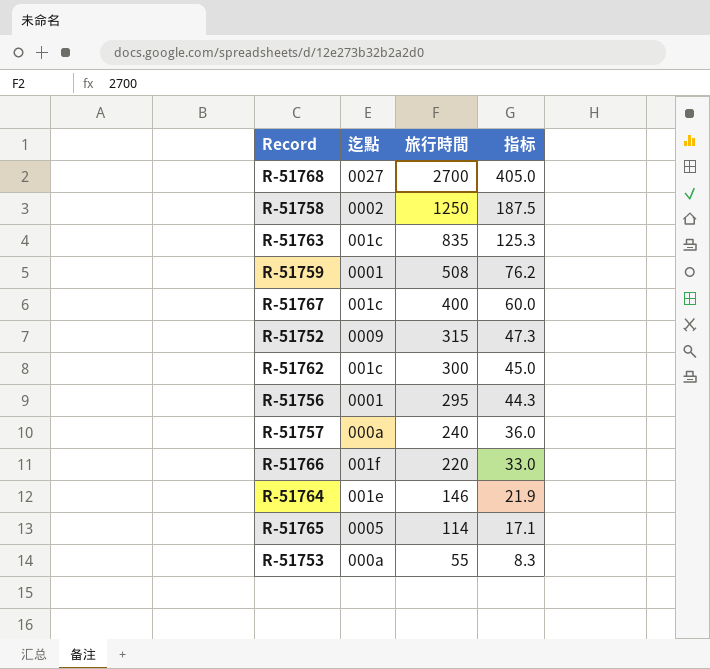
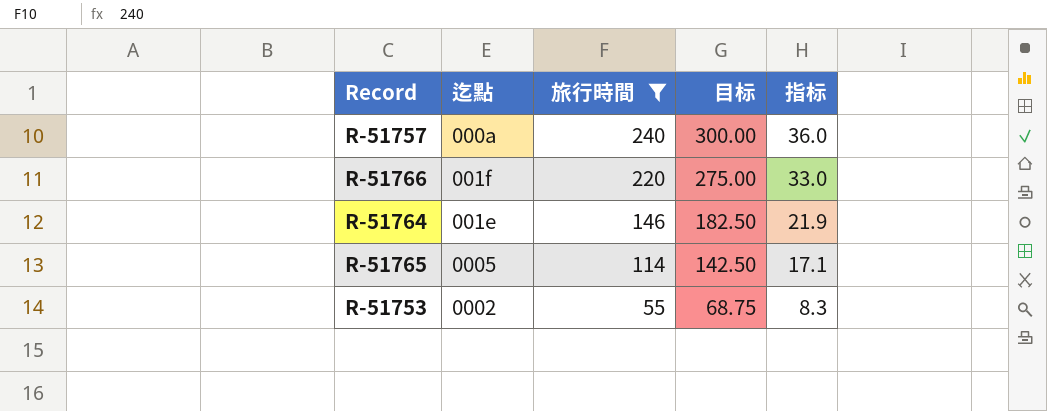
filter: none -> 旅行時間 <= 240
column 目标 | formula: none -> [旅行時間] * 1.25
R-51753 | 迄點: 000a -> 0002

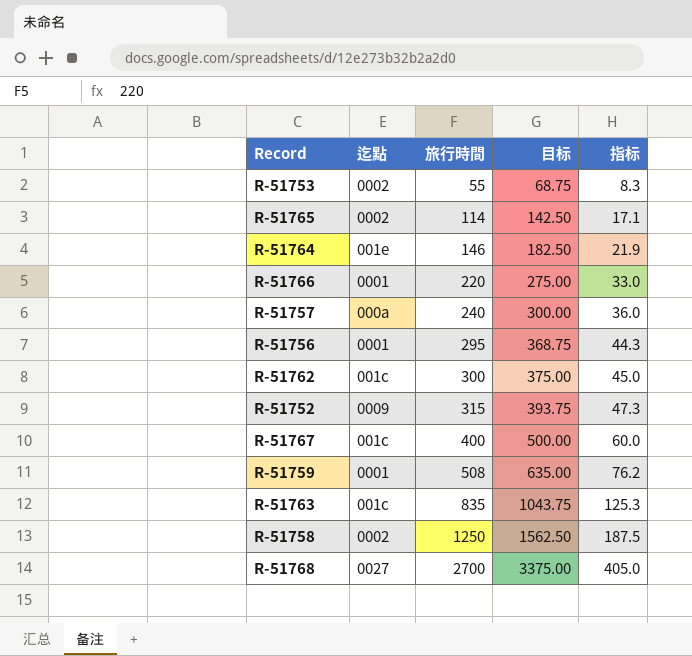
filter: 旅行時間 <= 240 -> none
row order: 旅行時間 descending -> 旅行時間 ascending
R-51765 | 迄點: 0005 -> 0002
R-51766 | 迄點: 001f -> 0001

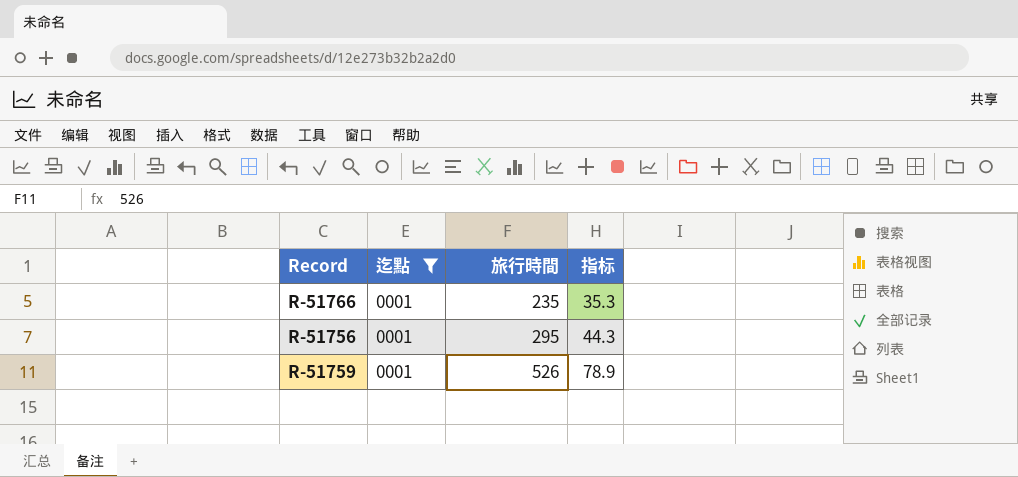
filter: none -> 迄點 = 0001
column 目标 | formula: [旅行時間] * 1.25 -> none
R-51766 | 旅行時間: 220 -> 235
R-51766 | 指标: 33.0 -> 35.3
R-51759 | 旅行時間: 508 -> 526
R-51759 | 指标: 76.2 -> 78.9

